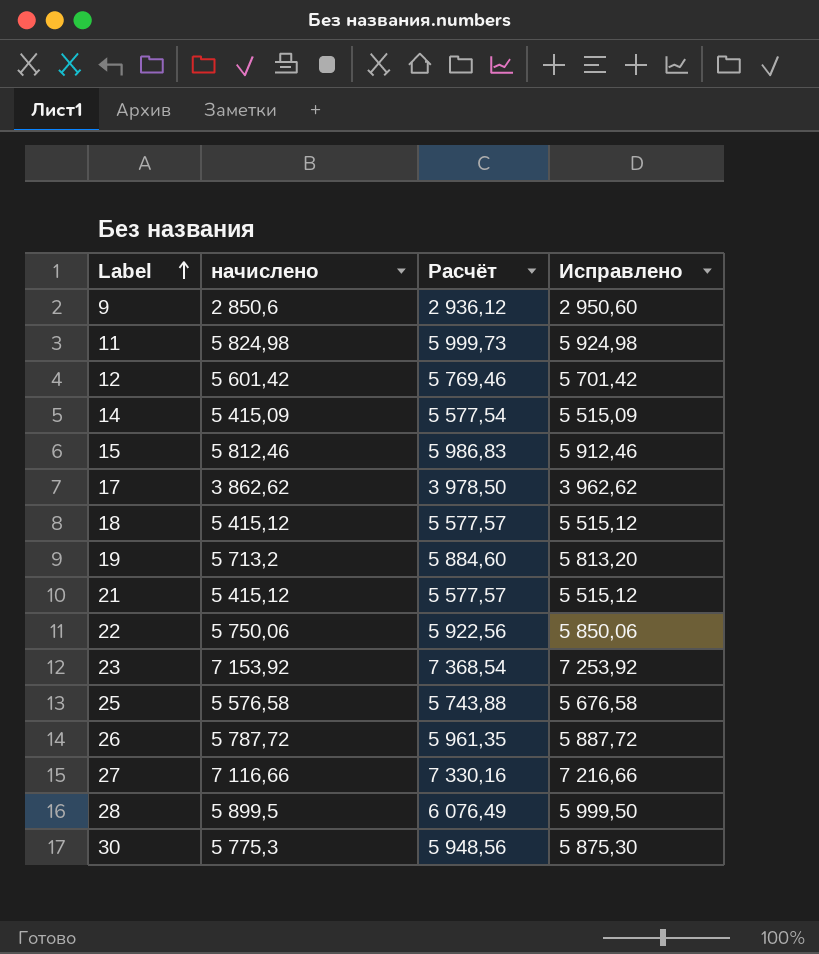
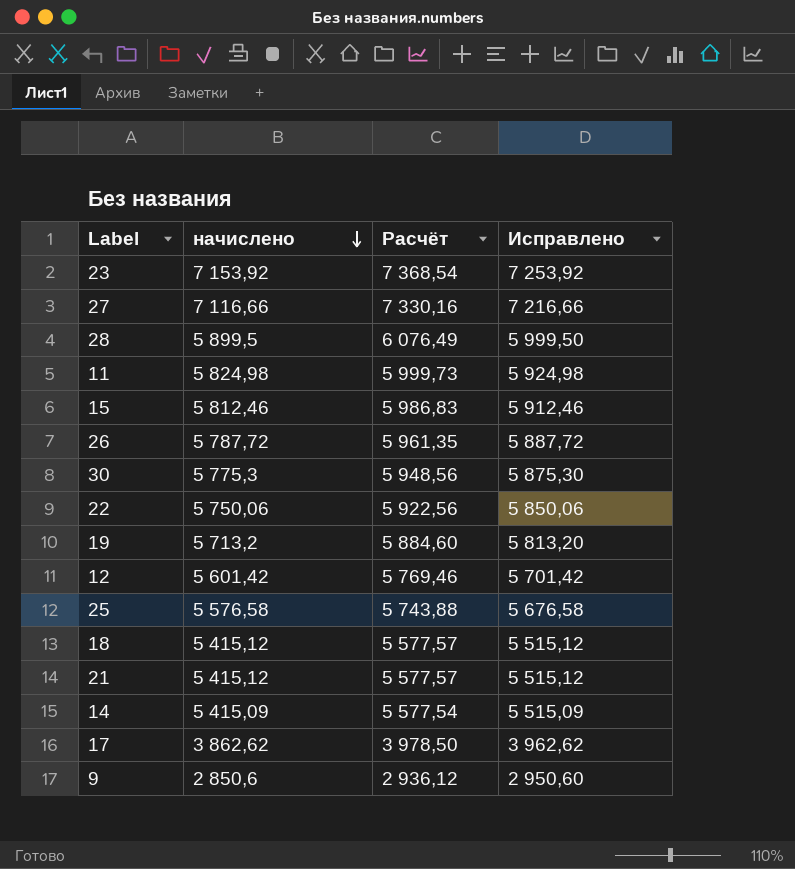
row order: Label ascending -> начислено descending

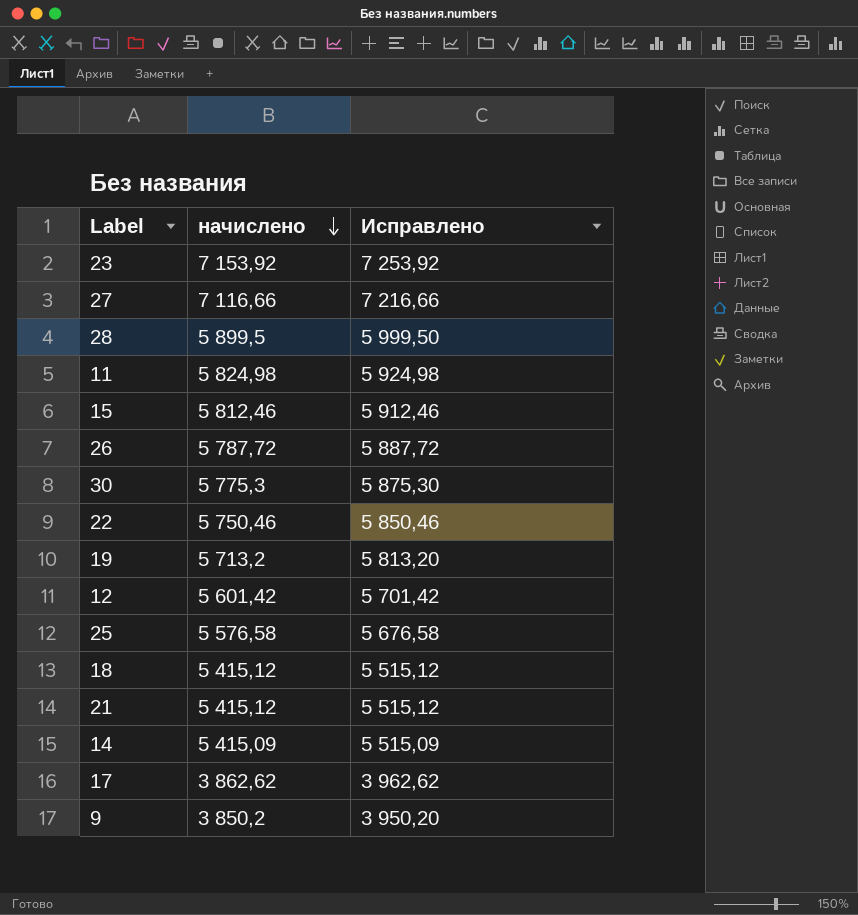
column Расчёт | formula: [начислено] * 1,03 -> none
22 | начислено: 5 750,06 -> 5 750,46
22 | Исправлено: 5 850,06 -> 5 850,46
9 | начислено: 2 850,6 -> 3 850,2
9 | Исправлено: 2 950,60 -> 3 950,20

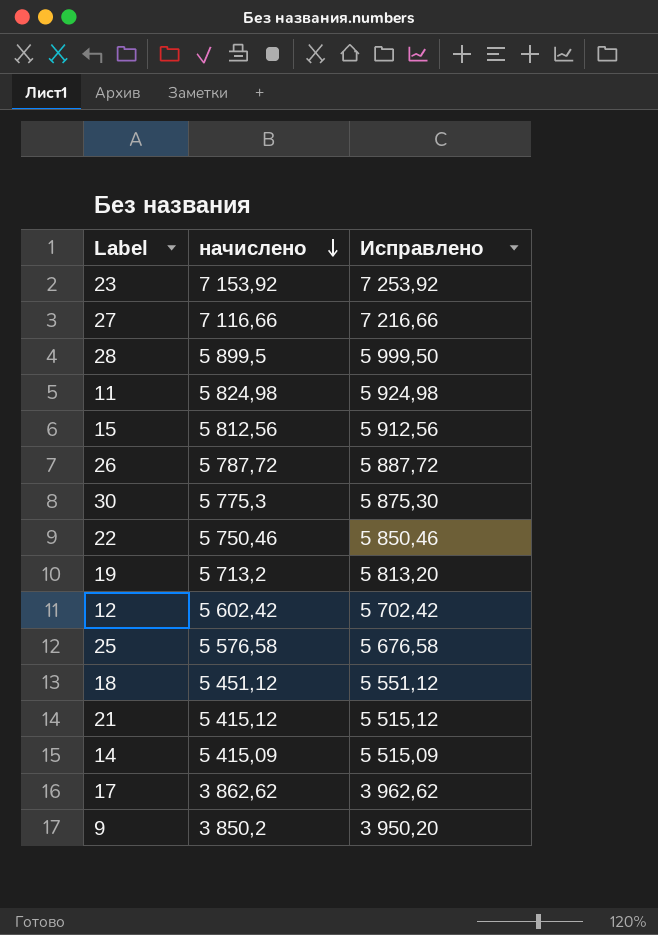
15 | начислено: 5 812,46 -> 5 812,56
15 | Исправлено: 5 912,46 -> 5 912,56
12 | начислено: 5 601,42 -> 5 602,42
12 | Исправлено: 5 701,42 -> 5 702,42
18 | начислено: 5 415,12 -> 5 451,12
18 | Исправлено: 5 515,12 -> 5 551,12

